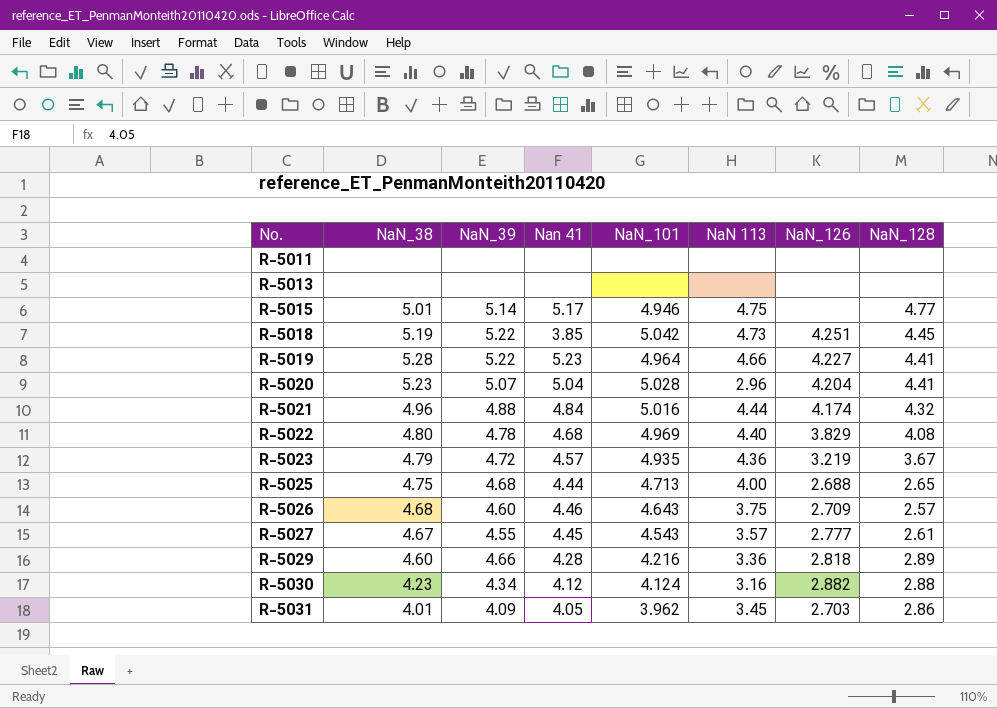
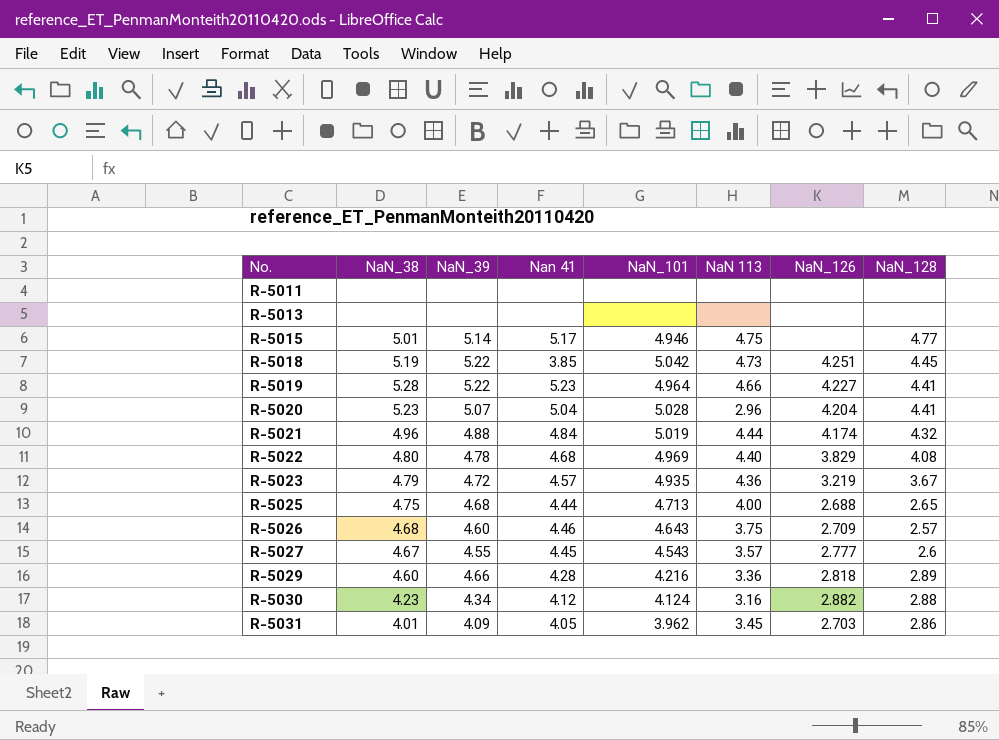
R-5021 | NaN_101: 5.016 -> 5.019
R-5027 | NaN_128: 2.61 -> 2.6

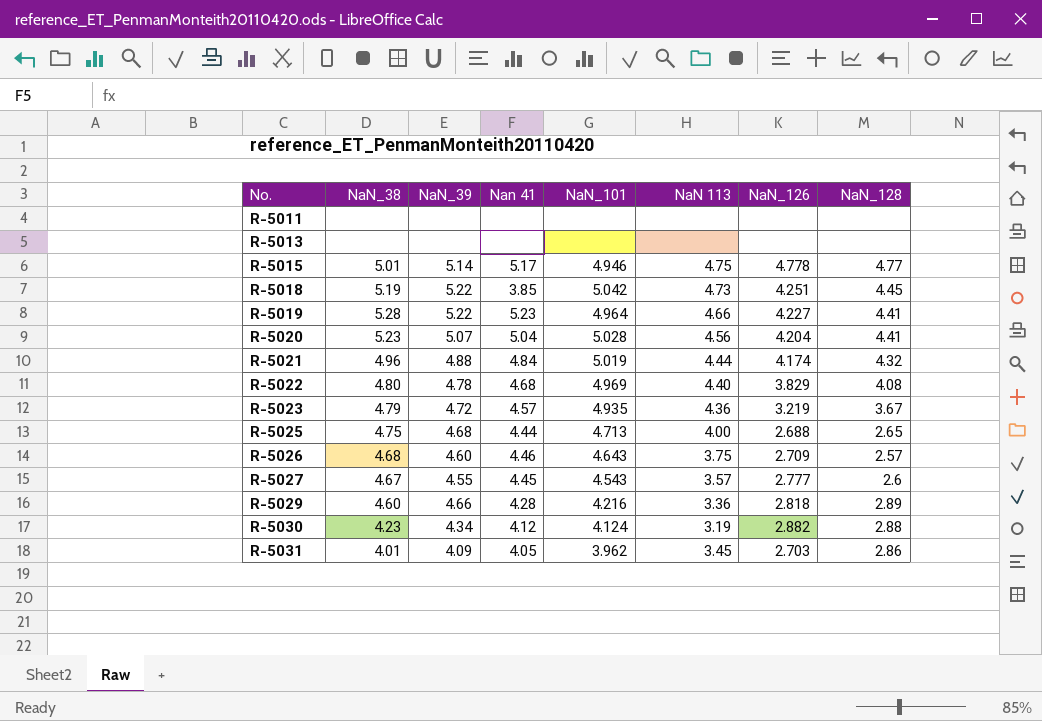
R-5015 | NaN_126: none -> 4.778
R-5020 | NaN 113: 2.96 -> 4.56
R-5030 | NaN 113: 3.16 -> 3.19

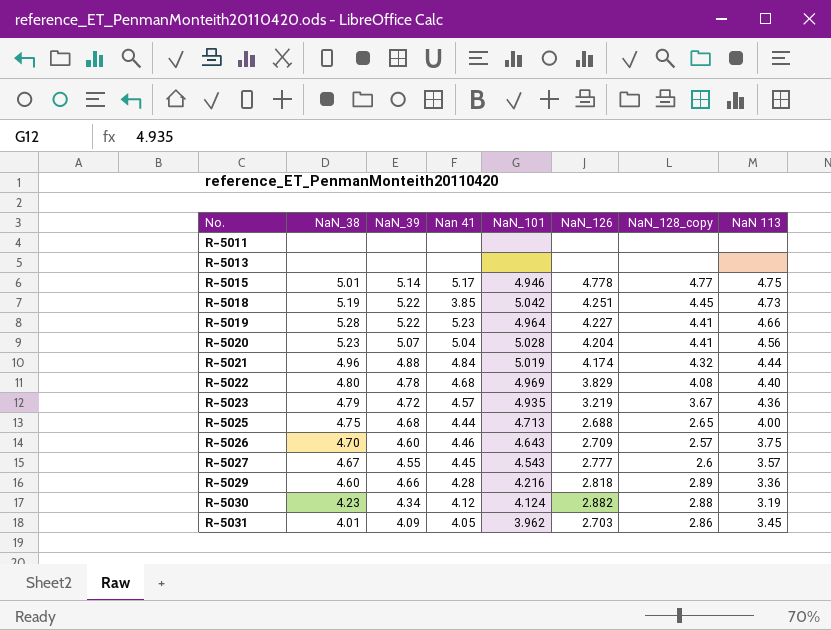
column name: NaN_128 -> NaN_128_copy
column NaN 113 | position: 6 -> 8
R-5026 | NaN_38: 4.68 -> 4.70

